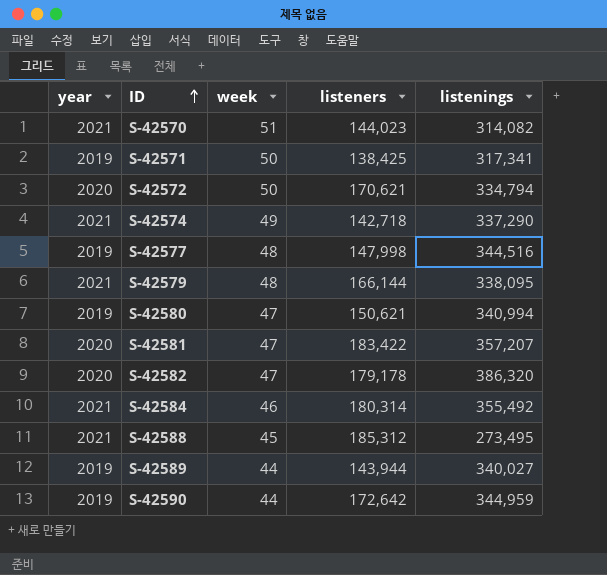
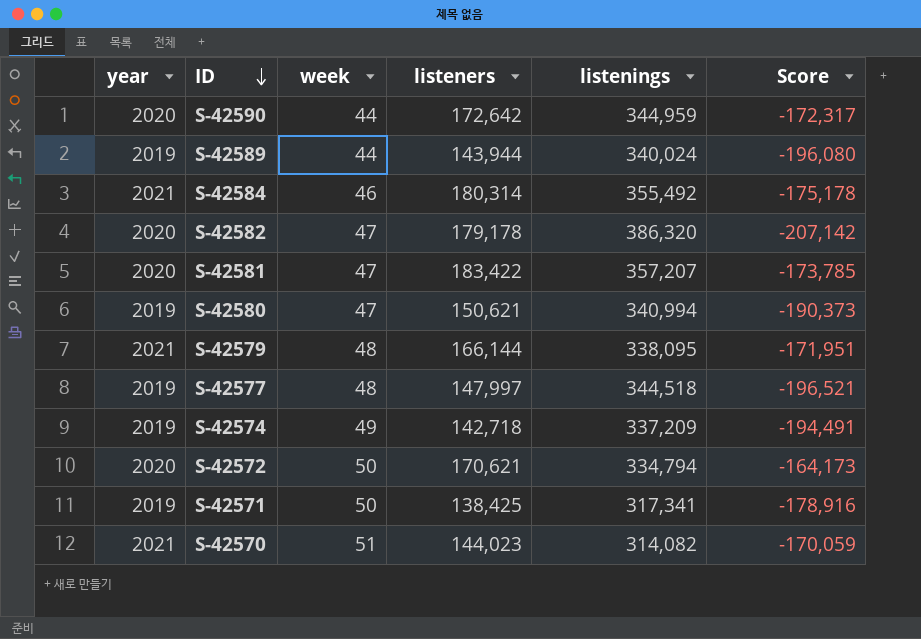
row order: ID ascending -> ID descending
column Score | formula: none -> [listeners] - [listenings]
row S-42588: 2021 | 45 | 185,312 | 273,495 -> none
S-42590 | year: 2019 -> 2020
S-42589 | listenings: 340,027 -> 340,024
S-42577 | listeners: 147,998 -> 147,997
S-42577 | listenings: 344,516 -> 344,518
S-42574 | year: 2021 -> 2019
S-42574 | listenings: 337,290 -> 337,209

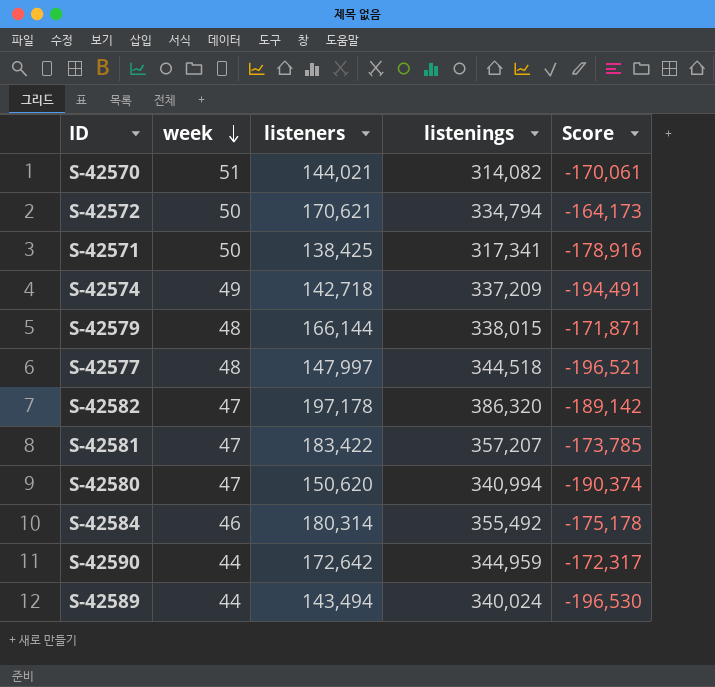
row order: ID descending -> week descending
column year | position: 1 -> none
S-42570 | listeners: 144,023 -> 144,021
S-42570 | Score: -170,059 -> -170,061
S-42579 | listenings: 338,095 -> 338,015
S-42579 | Score: -171,951 -> -171,871
S-42582 | listeners: 179,178 -> 197,178
S-42582 | Score: -207,142 -> -189,142
S-42580 | listeners: 150,621 -> 150,620
S-42580 | Score: -190,373 -> -190,374
S-42589 | listeners: 143,944 -> 143,494
S-42589 | Score: -196,080 -> -196,530

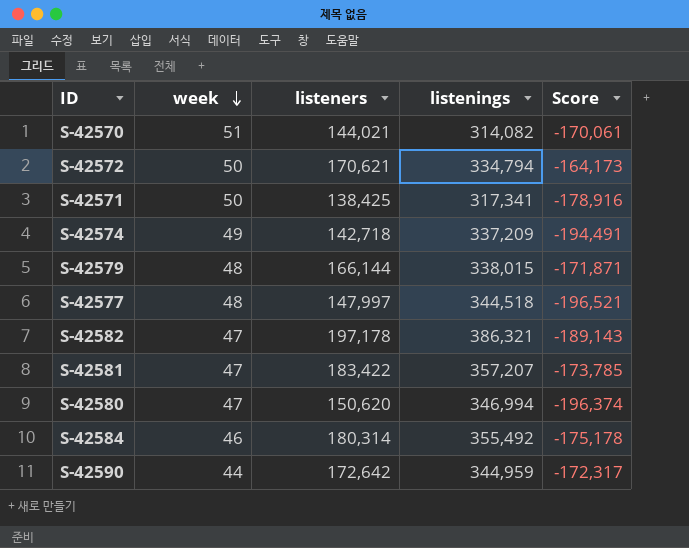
row S-42589: 44 | 143,494 | 340,024 | -196,530 -> none
S-42582 | listenings: 386,320 -> 386,321
S-42582 | Score: -189,142 -> -189,143
S-42580 | listenings: 340,994 -> 346,994
S-42580 | Score: -190,374 -> -196,374

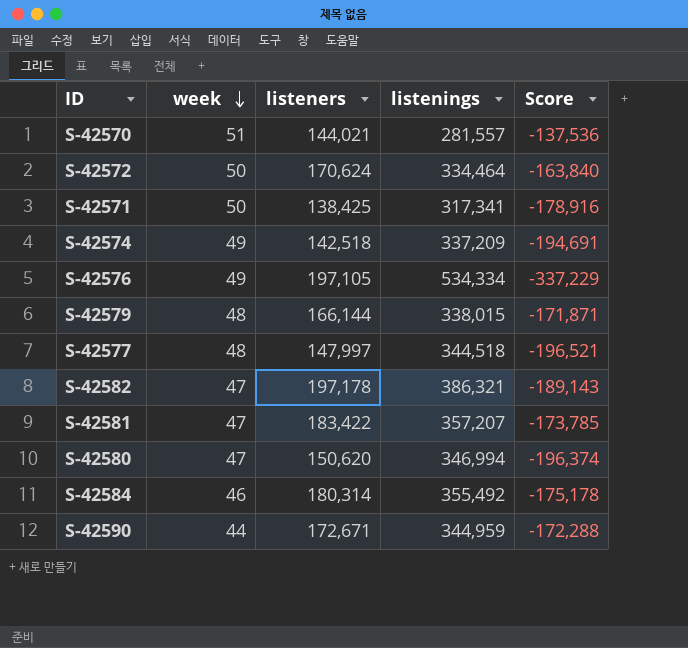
S-42570 | listenings: 314,082 -> 281,557
S-42570 | Score: -170,061 -> -137,536
S-42572 | listeners: 170,621 -> 170,624
S-42572 | listenings: 334,794 -> 334,464
S-42572 | Score: -164,173 -> -163,840
S-42574 | listeners: 142,718 -> 142,518
S-42574 | Score: -194,491 -> -194,691
row S-42576: none -> 49 | 197,105 | 534,334 | -337,229
S-42590 | listeners: 172,642 -> 172,671
S-42590 | Score: -172,317 -> -172,288

